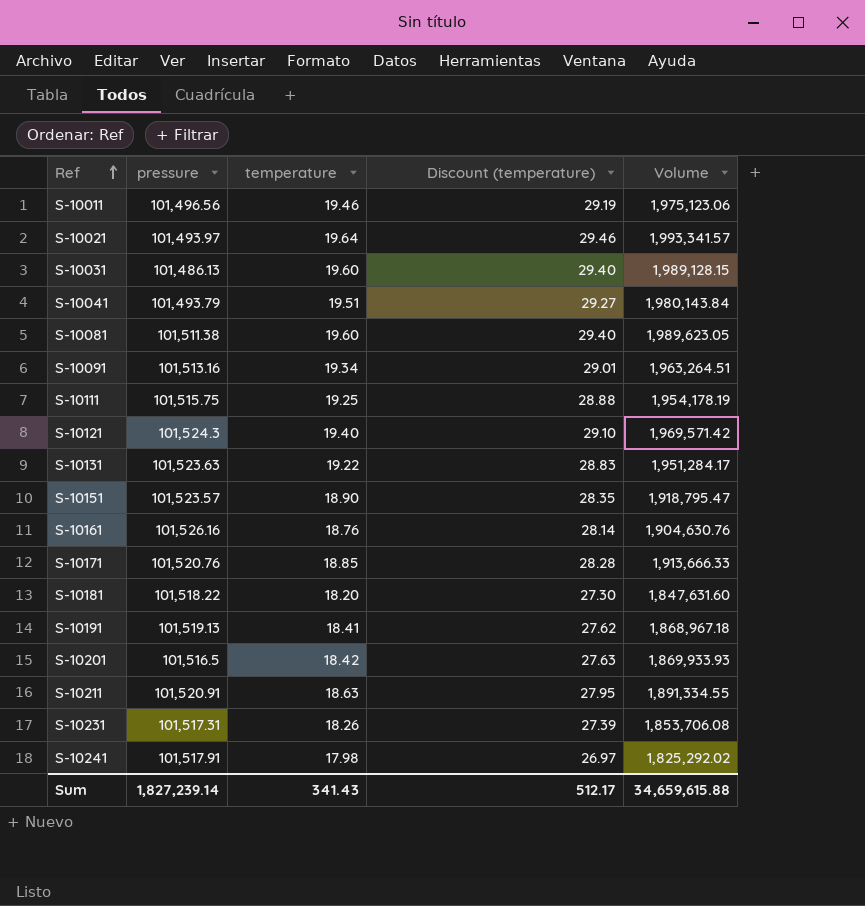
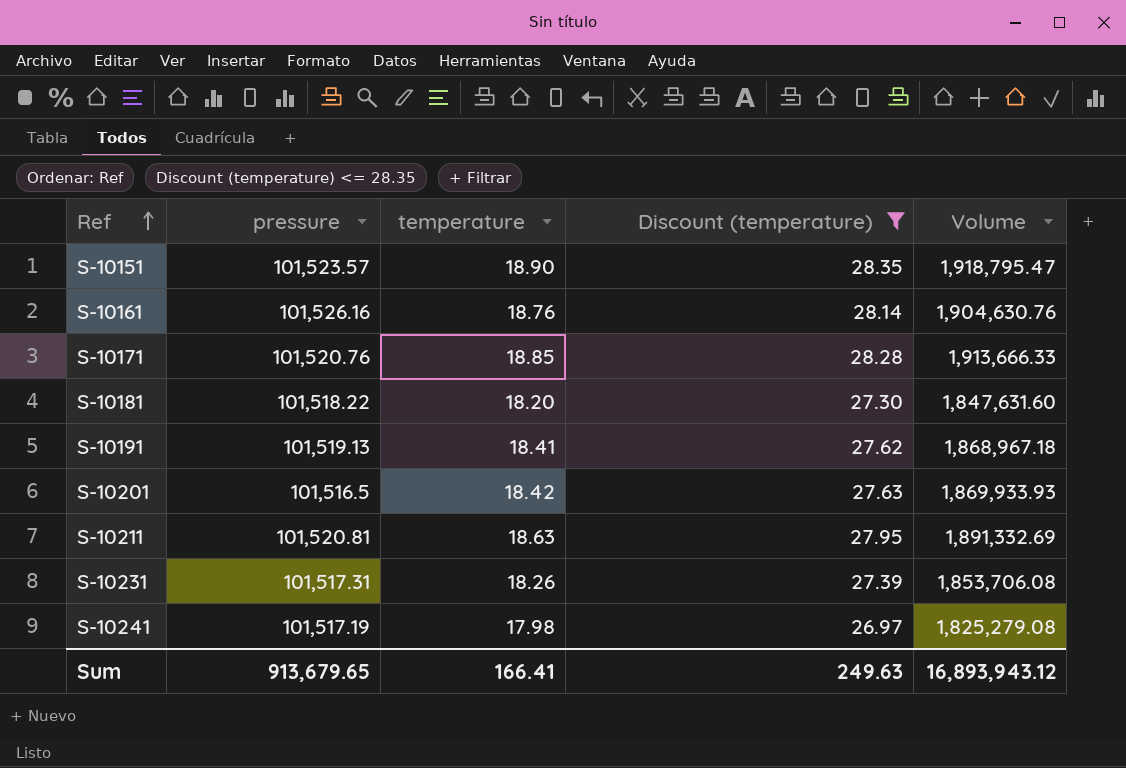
filter: none -> Discount (temperature) <= 28.35
S-10211 | pressure: 101,520.91 -> 101,520.81
S-10211 | Volume: 1,891,334.55 -> 1,891,332.69
S-10241 | pressure: 101,517.91 -> 101,517.19
S-10241 | Volume: 1,825,292.02 -> 1,825,279.08
Sum | pressure: 1,827,239.14 -> 913,679.65
Sum | temperature: 341.43 -> 166.41
Sum | Discount (temperature): 512.17 -> 249.63
Sum | Volume: 34,659,615.88 -> 16,893,943.12

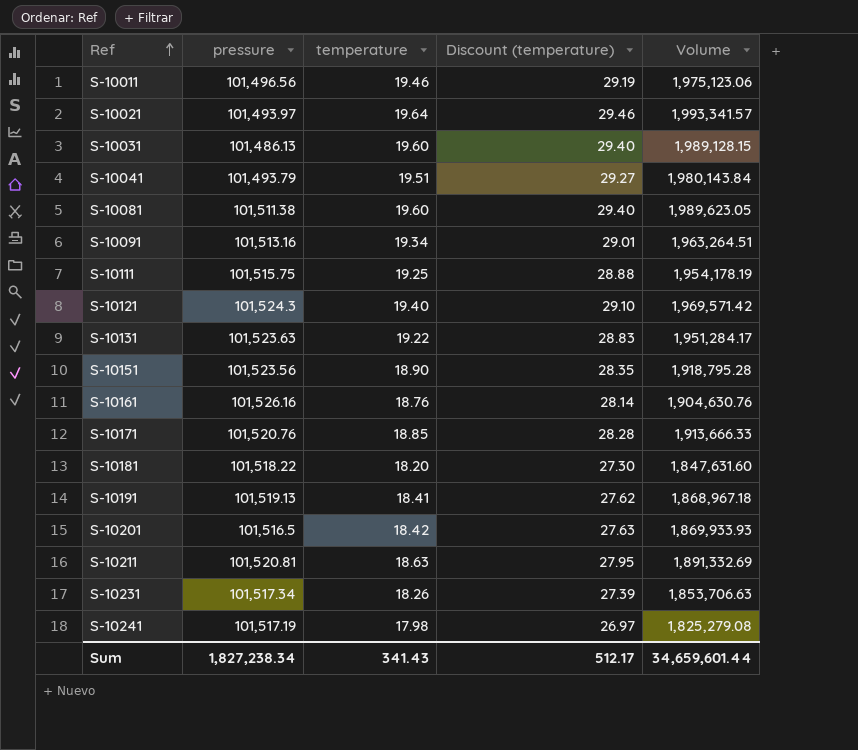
filter: Discount (temperature) <= 28.35 -> none
S-10151 | pressure: 101,523.57 -> 101,523.56
S-10151 | Volume: 1,918,795.47 -> 1,918,795.28
S-10231 | pressure: 101,517.31 -> 101,517.34
S-10231 | Volume: 1,853,706.08 -> 1,853,706.63
Sum | pressure: 913,679.65 -> 1,827,238.34
Sum | temperature: 166.41 -> 341.43
Sum | Discount (temperature): 249.63 -> 512.17
Sum | Volume: 16,893,943.12 -> 34,659,601.44

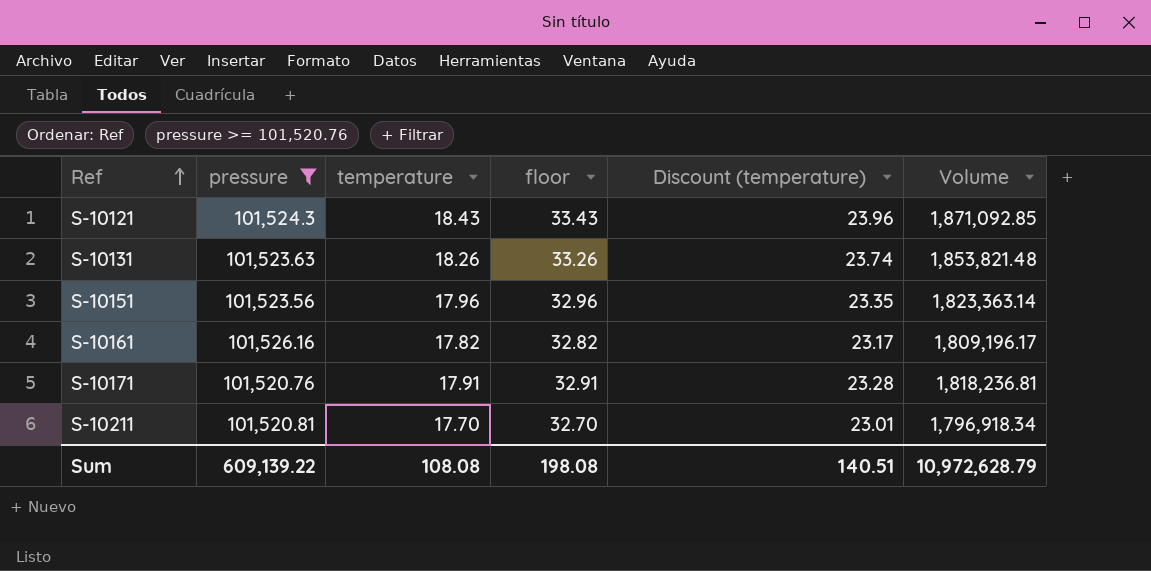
filter: none -> pressure >= 101,520.76
column floor | formula: none -> [temperature] + 15
column Discount (temperature) | formula: [temperature] * 1.5 -> [temperature] * 1.3
S-10121 | temperature: 19.40 -> 18.43
S-10121 | Volume: 1,969,571.42 -> 1,871,092.85
S-10131 | temperature: 19.22 -> 18.26
S-10131 | Volume: 1,951,284.17 -> 1,853,821.48
S-10151 | temperature: 18.90 -> 17.96
S-10151 | Volume: 1,918,795.28 -> 1,823,363.14
S-10161 | temperature: 18.76 -> 17.82
S-10161 | Volume: 1,904,630.76 -> 1,809,196.17
S-10171 | temperature: 18.85 -> 17.91
S-10171 | Volume: 1,913,666.33 -> 1,818,236.81
S-10211 | temperature: 18.63 -> 17.70
S-10211 | Volume: 1,891,332.69 -> 1,796,918.34
Sum | pressure: 1,827,238.34 -> 609,139.22
Sum | temperature: 341.43 -> 108.08
Sum | Discount (temperature): 512.17 -> 140.51
Sum | Volume: 34,659,601.44 -> 10,972,628.79

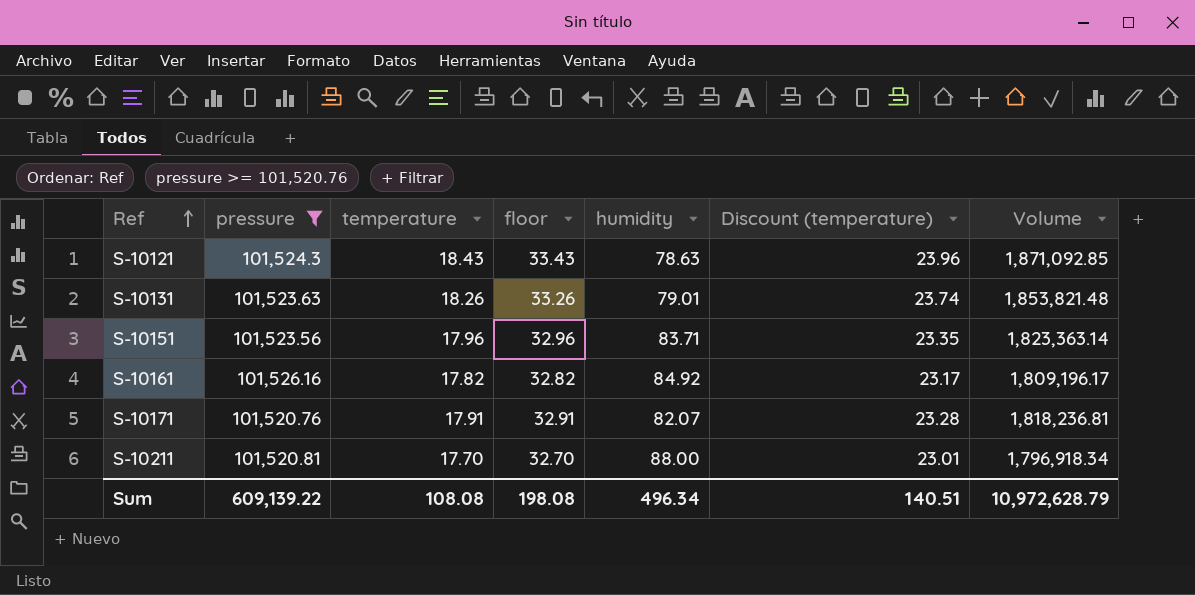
column humidity | position: none -> 5

